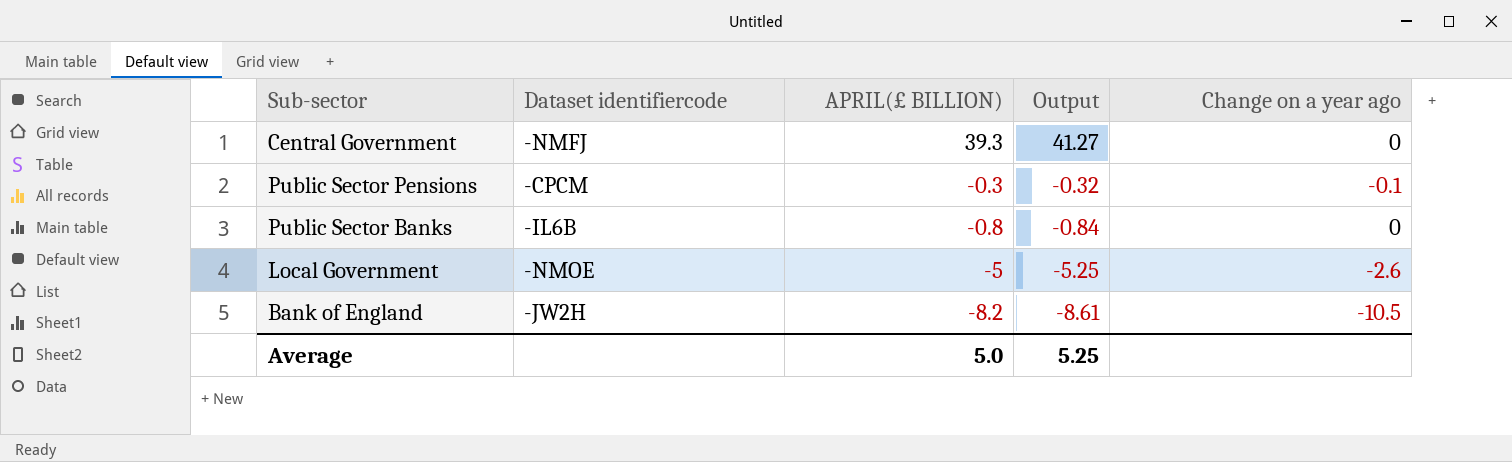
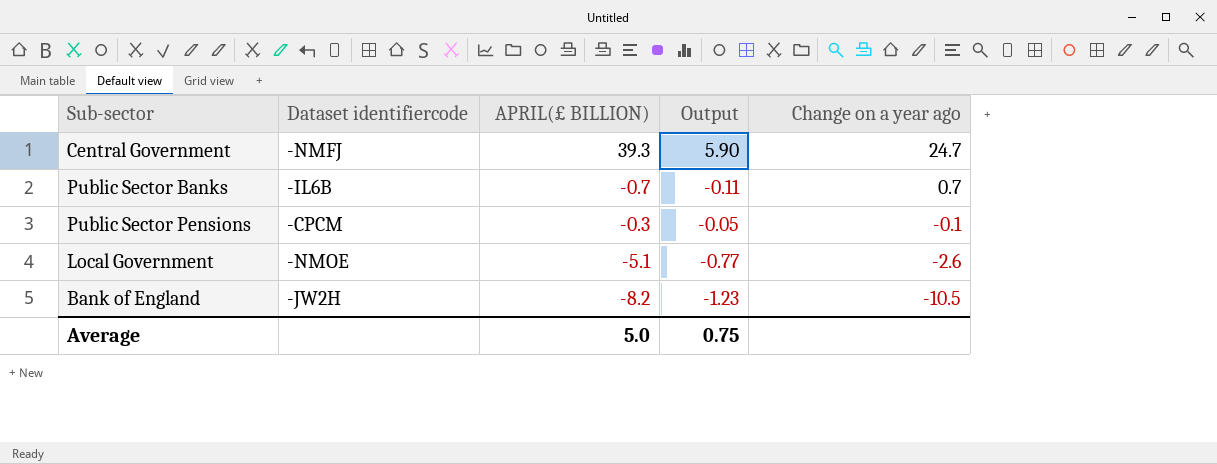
row order: APRIL(£ BILLION) descending -> Change on a year ago descending
column Output | formula: [APRIL(£ BILLION)] * 1.05 -> [APRIL(£ BILLION)] * 0.15
Central Government | Change on a year ago: 0 -> 24.7
Public Sector Banks | APRIL(£ BILLION): -0.8 -> -0.7
Public Sector Banks | Change on a year ago: 0 -> 0.7
Local Government | APRIL(£ BILLION): -5 -> -5.1
Average | Output: 5.25 -> 0.75

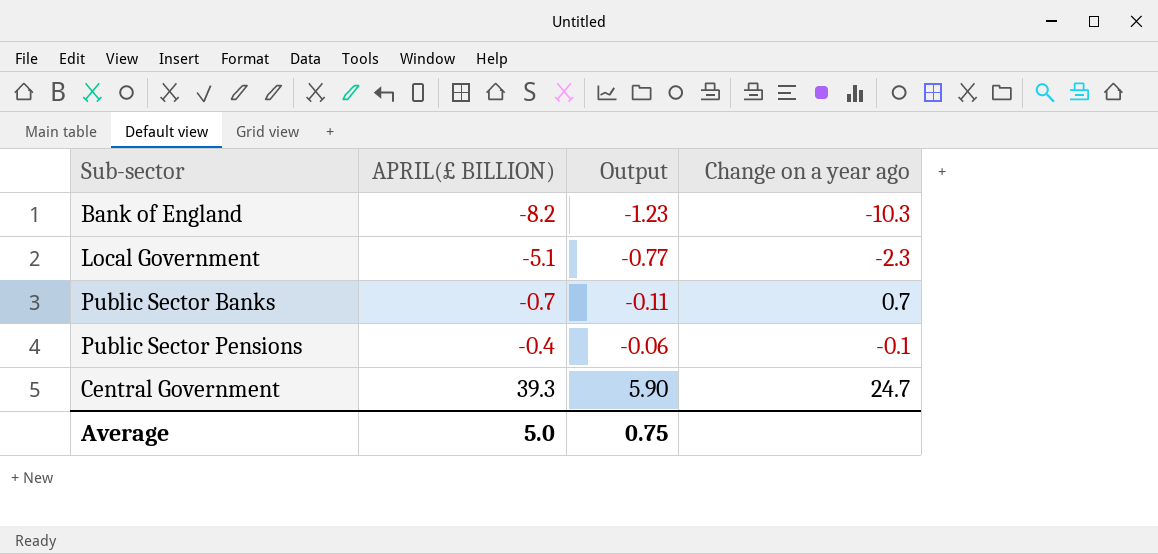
row order: Change on a year ago descending -> APRIL(£ BILLION) ascending
column Dataset identifiercode | position: 2 -> none
Bank of England | Change on a year ago: -10.5 -> -10.3
Local Government | Change on a year ago: -2.6 -> -2.3
Public Sector Pensions | APRIL(£ BILLION): -0.3 -> -0.4
Public Sector Pensions | Output: -0.05 -> -0.06

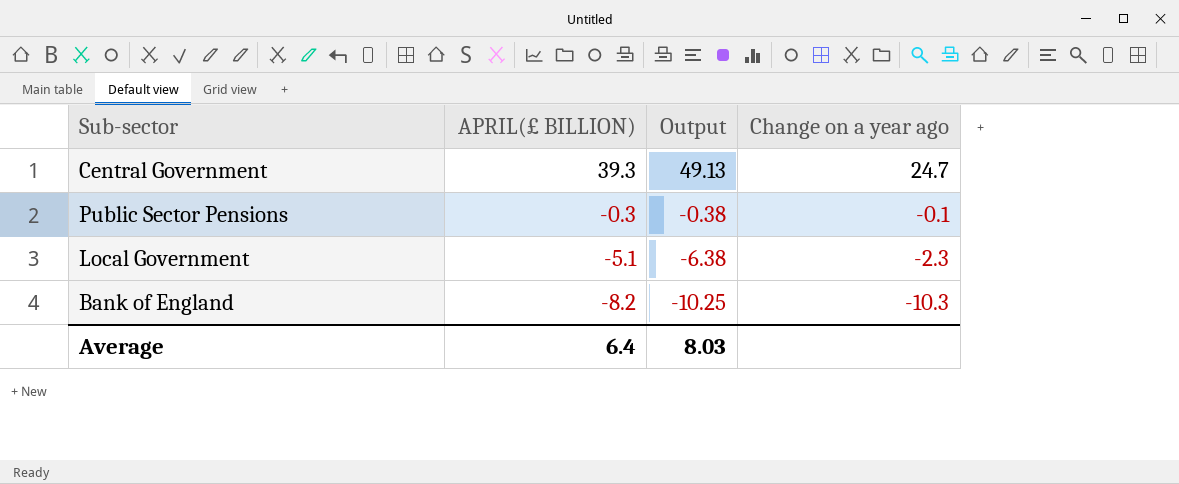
row order: APRIL(£ BILLION) ascending -> APRIL(£ BILLION) descending
column Output | formula: [APRIL(£ BILLION)] * 0.15 -> [APRIL(£ BILLION)] * 1.25
row Public Sector Banks: -0.7 | -0.11 | 0.7 -> none
Public Sector Pensions | APRIL(£ BILLION): -0.4 -> -0.3
Average | APRIL(£ BILLION): 5.0 -> 6.4
Average | Output: 0.75 -> 8.03

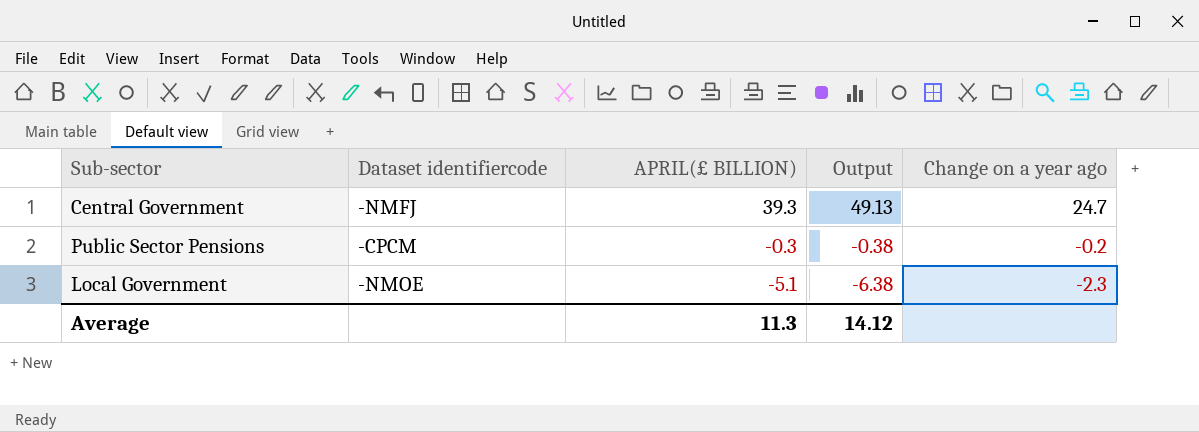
column Dataset identifiercode | position: none -> 2
row Bank of England: -8.2 | -10.25 | -10.3 -> none
Public Sector Pensions | Change on a year ago: -0.1 -> -0.2
Average | APRIL(£ BILLION): 6.4 -> 11.3
Average | Output: 8.03 -> 14.12

